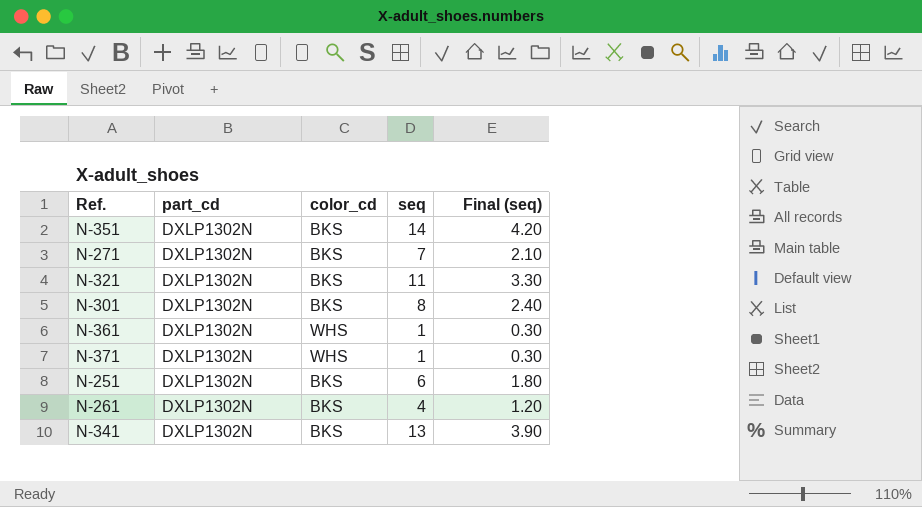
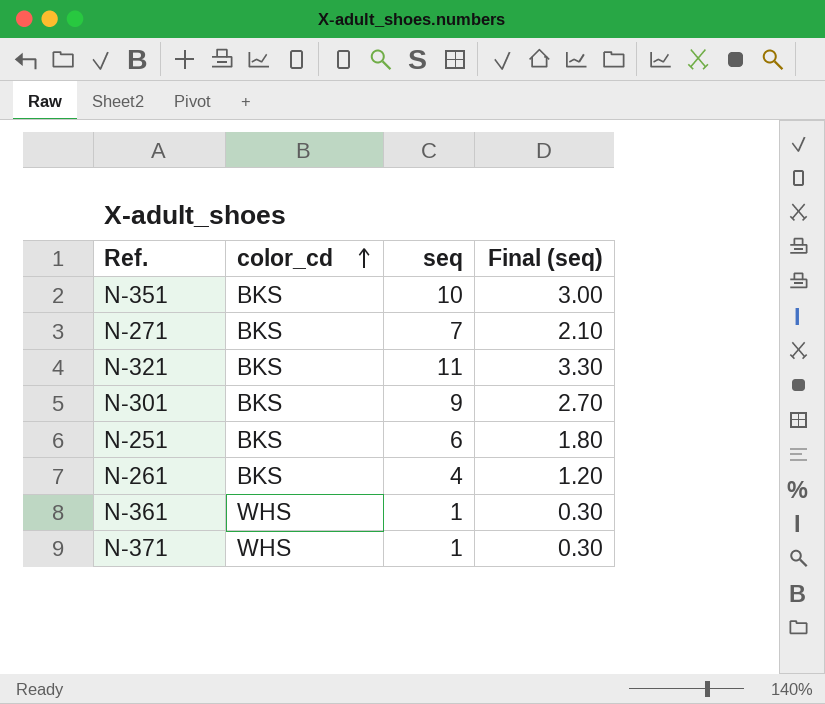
row order: none -> color_cd ascending
column part_cd | position: 2 -> none
row N-341: DXLP1302N | BKS | 13 | 3.90 -> none
N-351 | seq: 14 -> 10
N-351 | Final (seq): 4.20 -> 3.00
N-301 | seq: 8 -> 9
N-301 | Final (seq): 2.40 -> 2.70

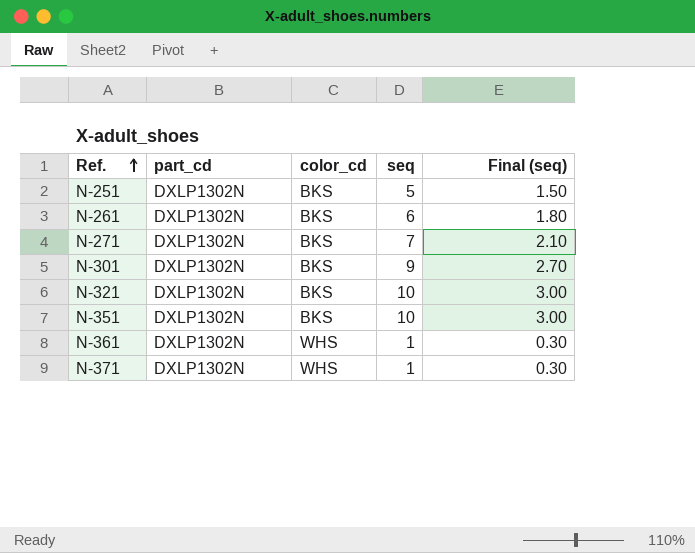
row order: color_cd ascending -> Ref. ascending
column part_cd | position: none -> 2
N-251 | seq: 6 -> 5
N-251 | Final (seq): 1.80 -> 1.50
N-261 | seq: 4 -> 6
N-261 | Final (seq): 1.20 -> 1.80
N-321 | seq: 11 -> 10
N-321 | Final (seq): 3.30 -> 3.00

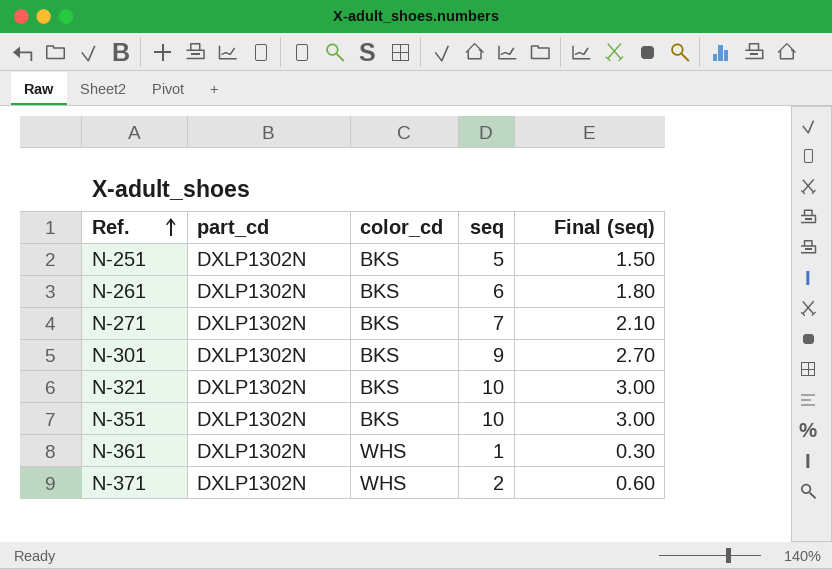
N-371 | seq: 1 -> 2
N-371 | Final (seq): 0.30 -> 0.60

